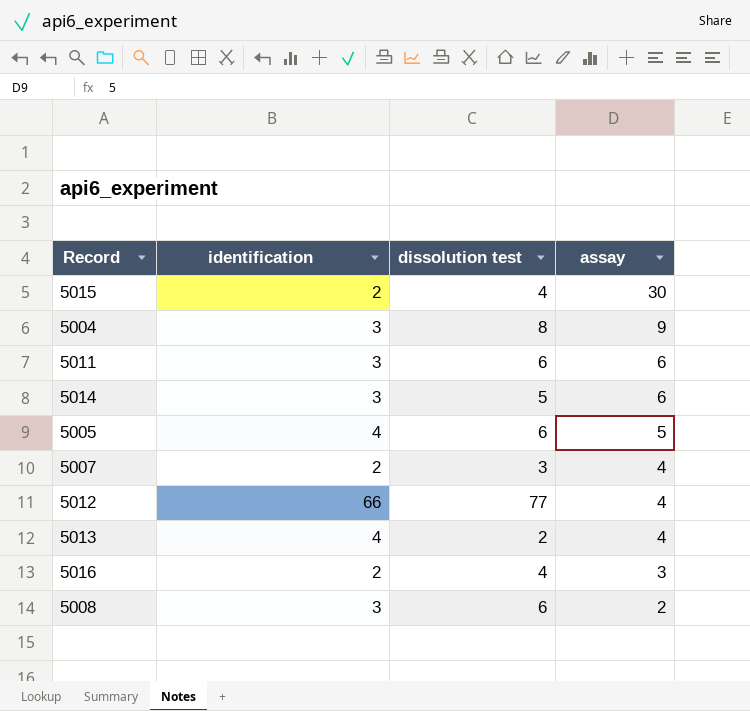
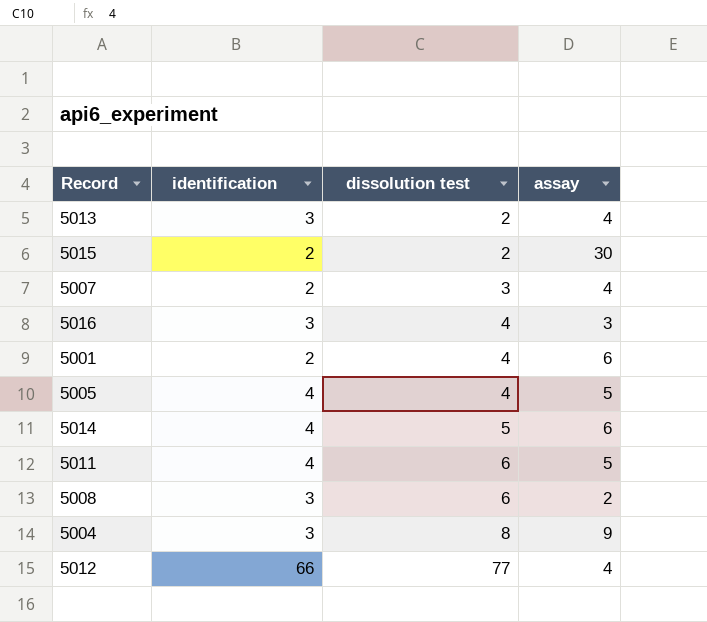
row order: assay descending -> dissolution test ascending
5013 | identification: 4 -> 3
5015 | dissolution test: 4 -> 2
5016 | identification: 2 -> 3
row 5001: none -> 2 | 4 | 6
5005 | dissolution test: 6 -> 4
5014 | identification: 3 -> 4
5011 | identification: 3 -> 4
5011 | assay: 6 -> 5

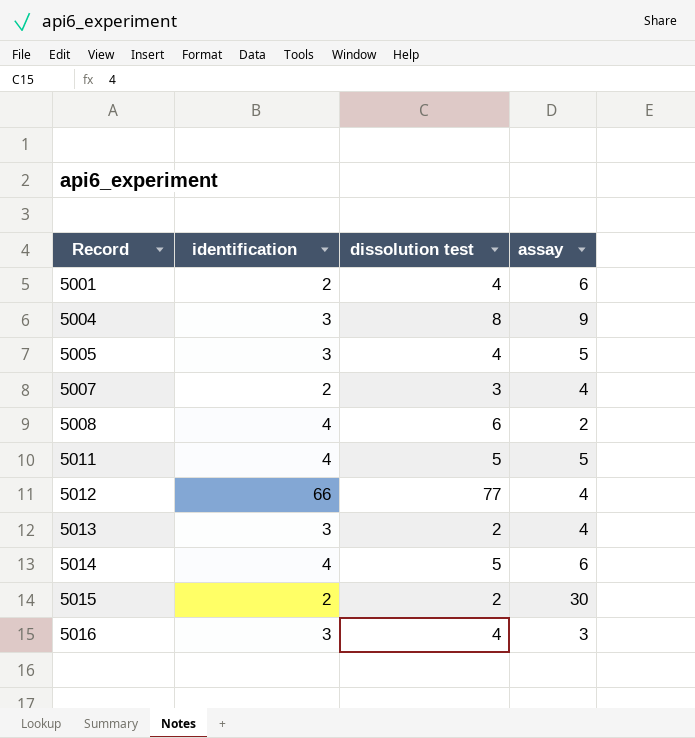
row order: dissolution test ascending -> Record ascending
5005 | identification: 4 -> 3
5008 | identification: 3 -> 4
5011 | dissolution test: 6 -> 5

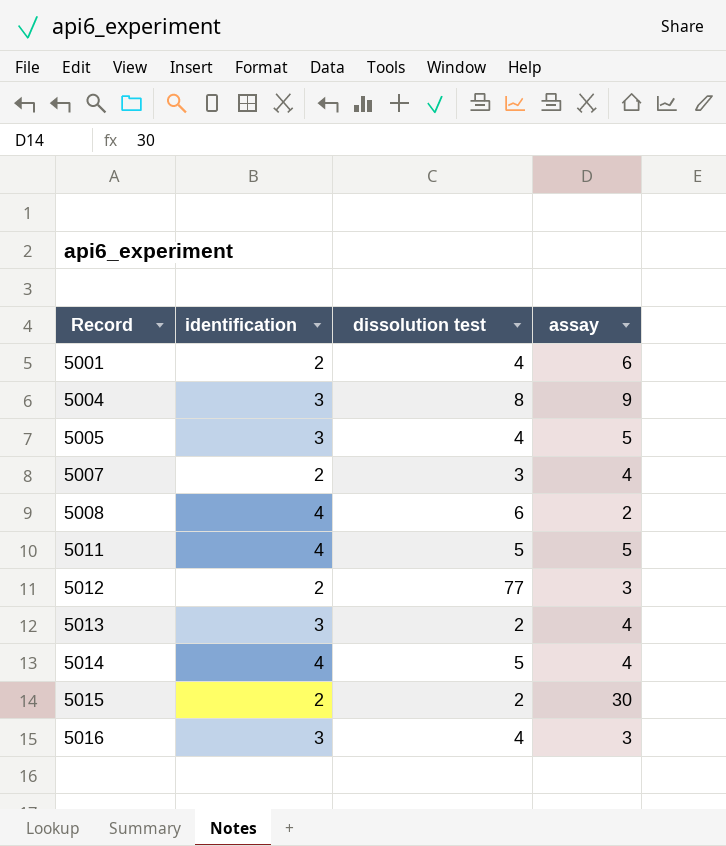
5012 | identification: 66 -> 2
5012 | assay: 4 -> 3
5014 | assay: 6 -> 4

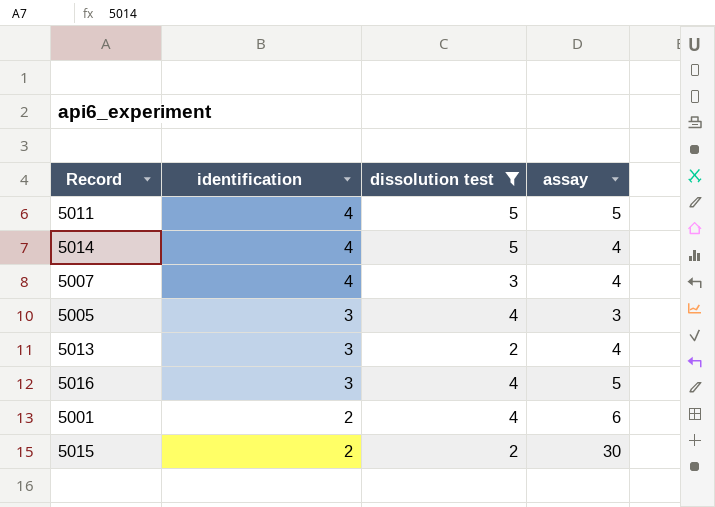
filter: none -> dissolution test <= 5
row order: Record ascending -> identification descending
5007 | identification: 2 -> 4
5005 | assay: 5 -> 3
5016 | assay: 3 -> 5

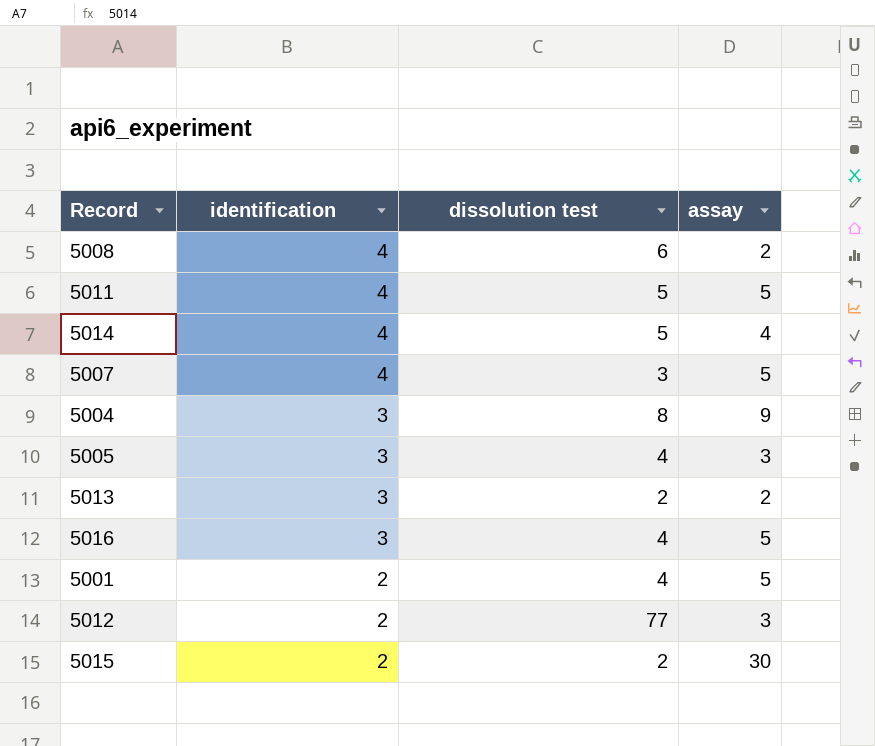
filter: dissolution test <= 5 -> none
5007 | assay: 4 -> 5
5013 | assay: 4 -> 2
5001 | assay: 6 -> 5

